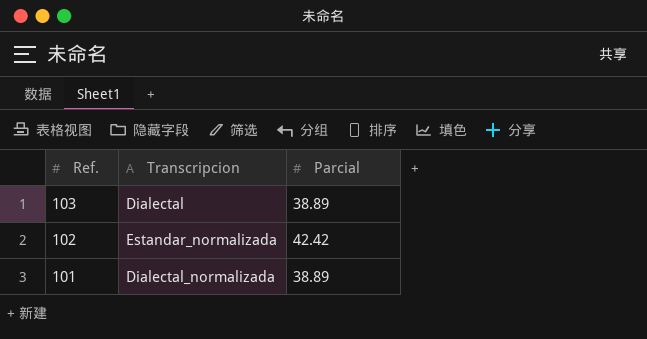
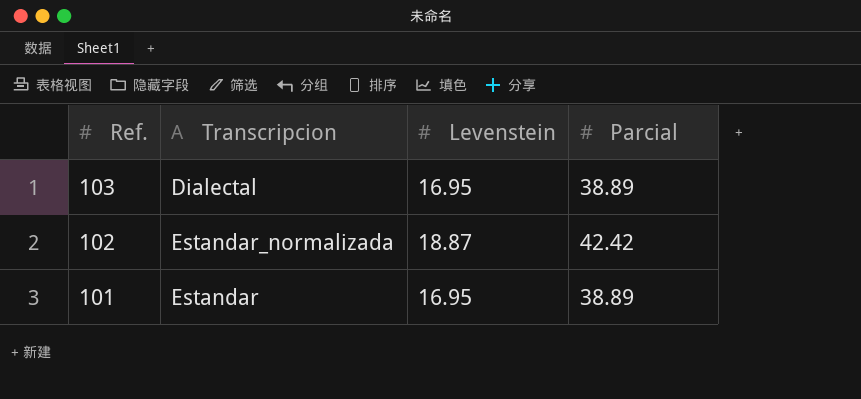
column Levenstein | position: none -> 3
101 | Transcripcion: Dialectal_normalizada -> Estandar

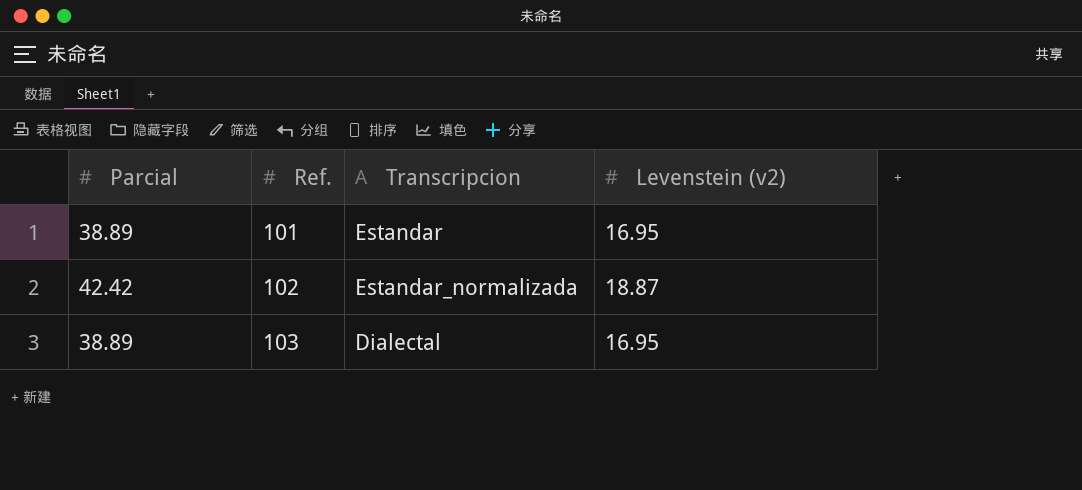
row order: Ref. descending -> Ref. ascending
column Parcial | position: 4 -> 1
column name: Levenstein -> Levenstein (v2)

